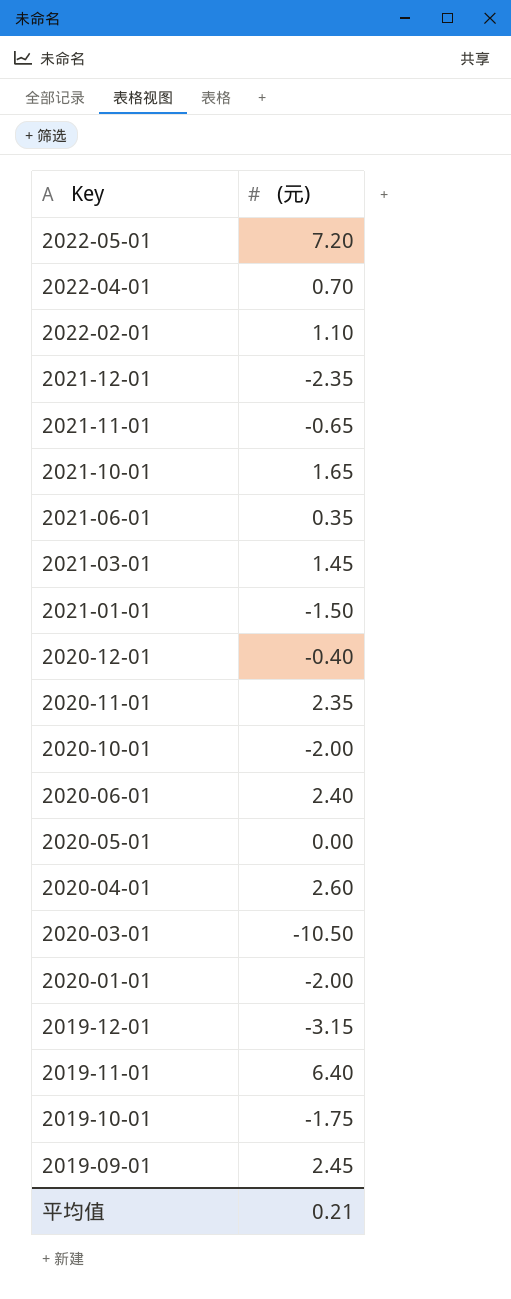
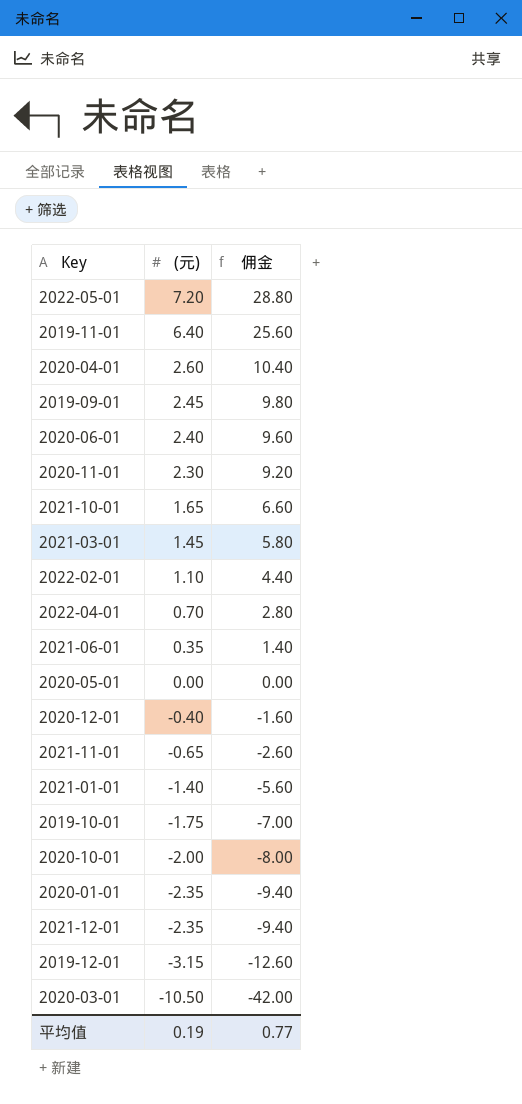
row order: Key descending -> (元) descending
column 佣金 | formula: none -> [(元)] * 4
2020-11-01 | (元): 2.35 -> 2.30
2021-01-01 | (元): -1.50 -> -1.40
2020-01-01 | (元): -2.00 -> -2.35
平均值 | (元): 0.21 -> 0.19

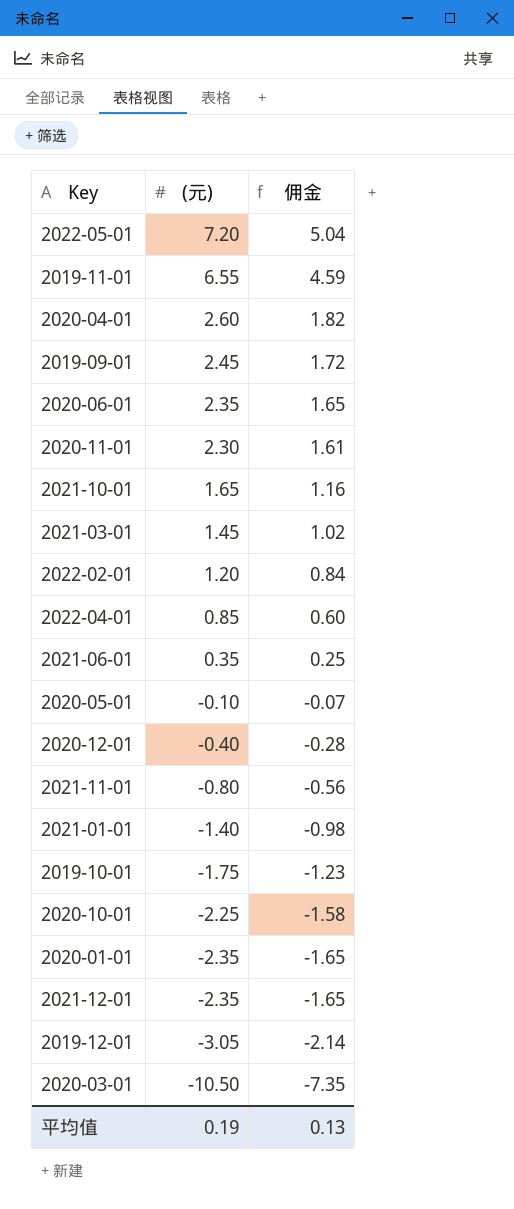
column 佣金 | formula: [(元)] * 4 -> [(元)] * 0.7
2019-11-01 | (元): 6.40 -> 6.55
2020-06-01 | (元): 2.40 -> 2.35
2022-02-01 | (元): 1.10 -> 1.20
2022-04-01 | (元): 0.70 -> 0.85
2020-05-01 | (元): 0.00 -> -0.10
2021-11-01 | (元): -0.65 -> -0.80
2020-10-01 | (元): -2.00 -> -2.25
2019-12-01 | (元): -3.15 -> -3.05
平均值 | 佣金: 0.77 -> 0.13

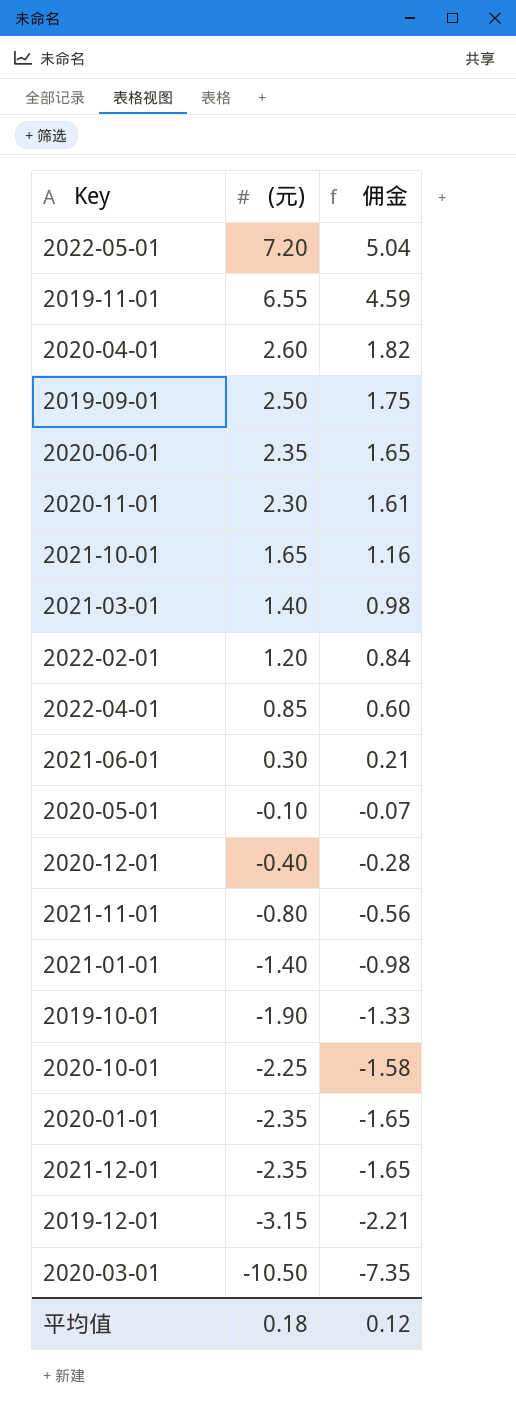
2019-09-01 | (元): 2.45 -> 2.50
2019-09-01 | 佣金: 1.72 -> 1.75
2021-03-01 | (元): 1.45 -> 1.40
2021-03-01 | 佣金: 1.02 -> 0.98
2021-06-01 | (元): 0.35 -> 0.30
2021-06-01 | 佣金: 0.25 -> 0.21
2019-10-01 | (元): -1.75 -> -1.90
2019-10-01 | 佣金: -1.23 -> -1.33
2019-12-01 | (元): -3.05 -> -3.15
2019-12-01 | 佣金: -2.14 -> -2.21
平均值 | (元): 0.19 -> 0.18
平均值 | 佣金: 0.13 -> 0.12

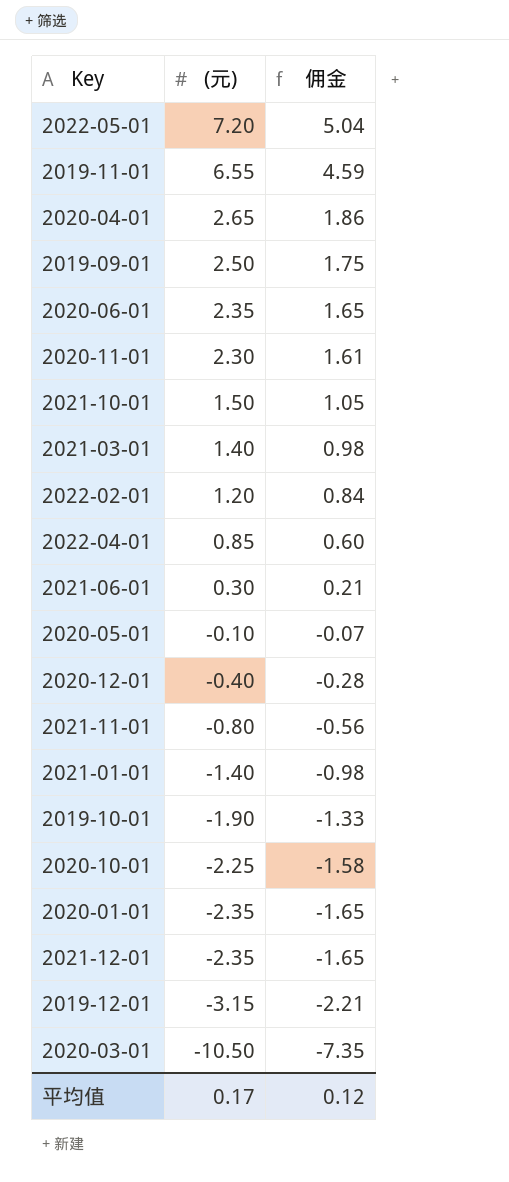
2020-04-01 | (元): 2.60 -> 2.65
2020-04-01 | 佣金: 1.82 -> 1.86
2021-10-01 | (元): 1.65 -> 1.50
2021-10-01 | 佣金: 1.16 -> 1.05
平均值 | (元): 0.18 -> 0.17

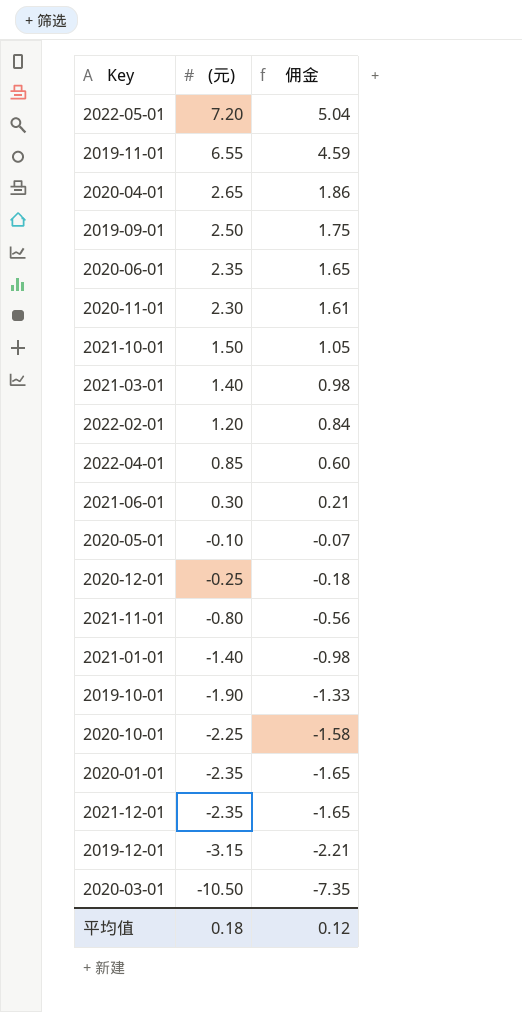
2020-12-01 | (元): -0.40 -> -0.25
2020-12-01 | 佣金: -0.28 -> -0.18
平均值 | (元): 0.17 -> 0.18

